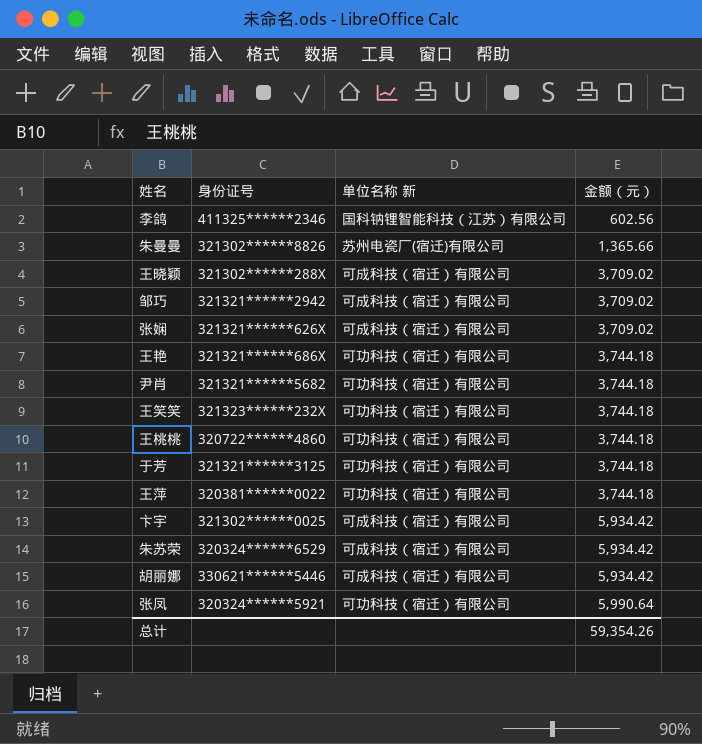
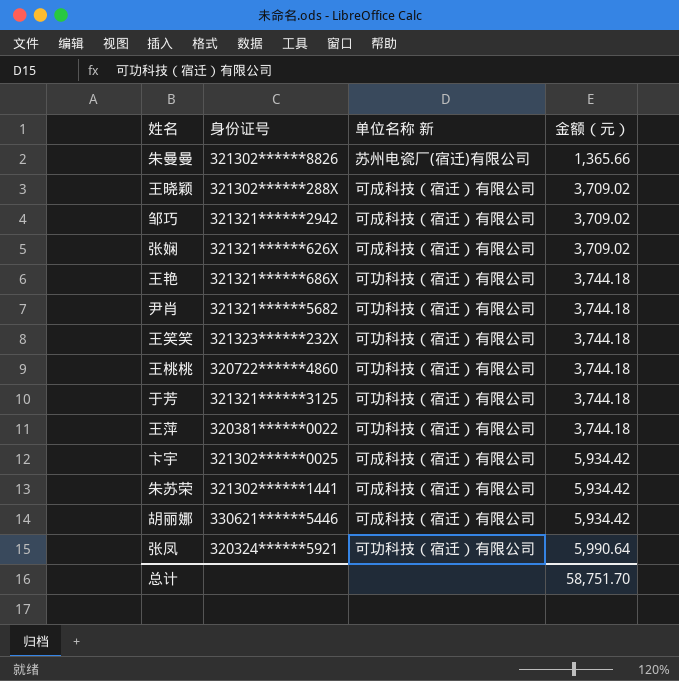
row 李鸽: 411325******2346 | 国科钠锂智能科技（江苏）有限公司 | 602.56 -> none
朱苏荣 | 身份证号: 320324******6529 -> 321302******1441
总计 | 金额（元）: 59,354.26 -> 58,751.70

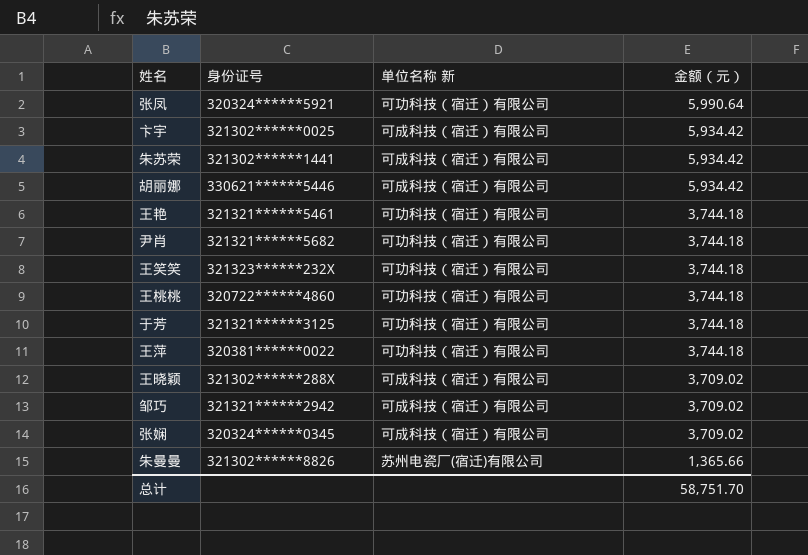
row order: 金额（元） ascending -> 金额（元） descending
王艳 | 身份证号: 321321******686X -> 321321******5461
张娴 | 身份证号: 321321******626X -> 320324******0345

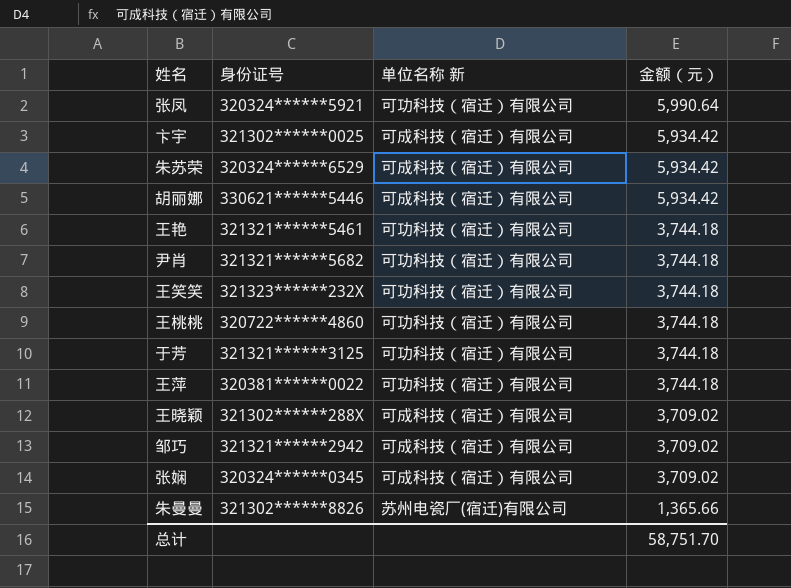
朱苏荣 | 身份证号: 321302******1441 -> 320324******6529

